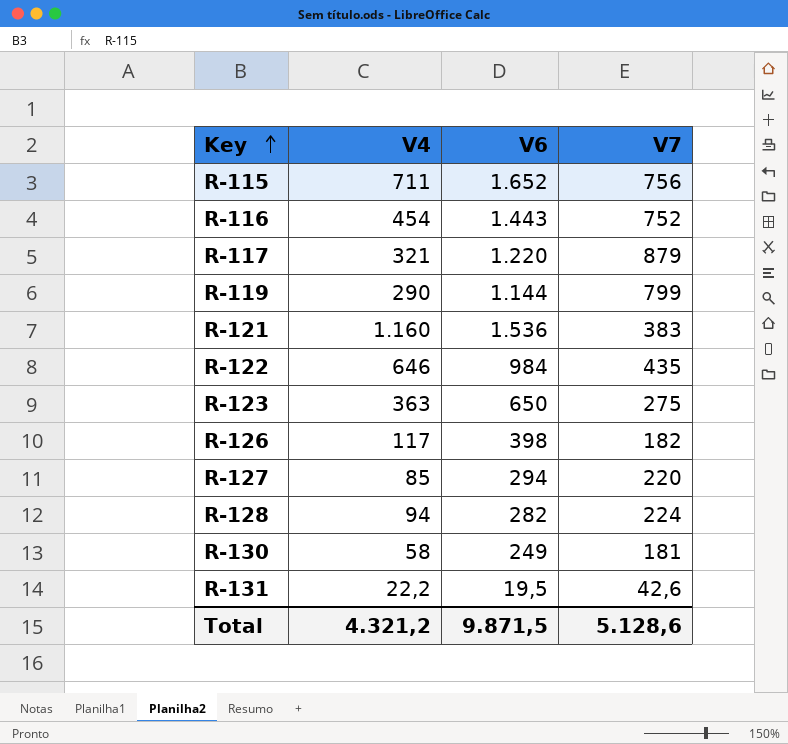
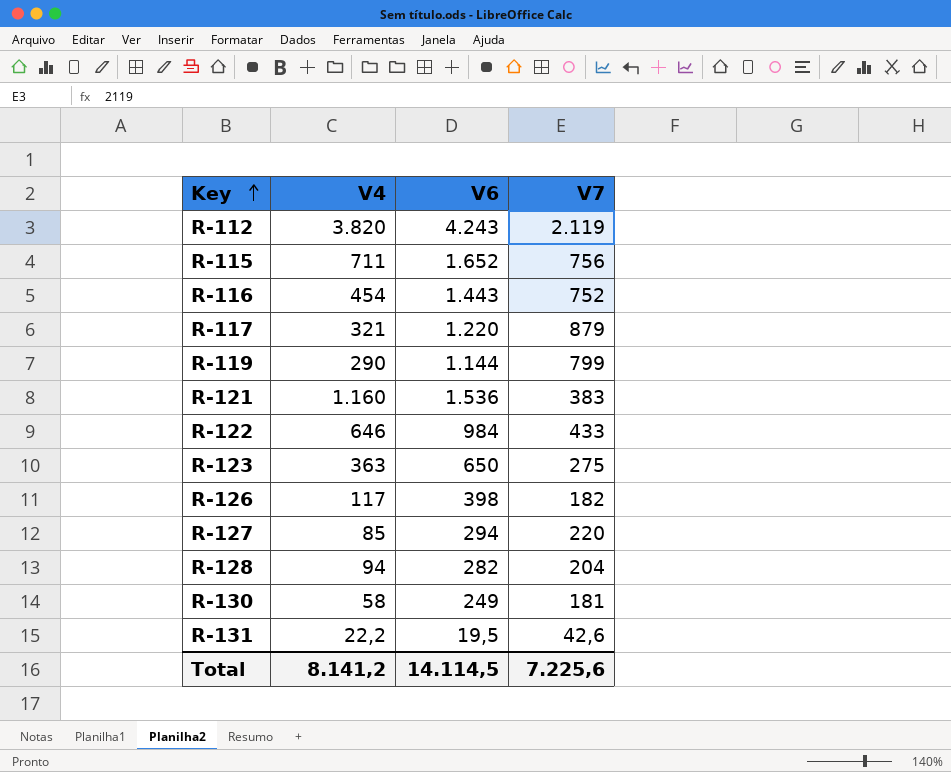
row R-112: none -> 3.820 | 4.243 | 2.119
R-122 | V7: 435 -> 433
R-128 | V7: 224 -> 204
Total | V4: 4.321,2 -> 8.141,2
Total | V6: 9.871,5 -> 14.114,5
Total | V7: 5.128,6 -> 7.225,6

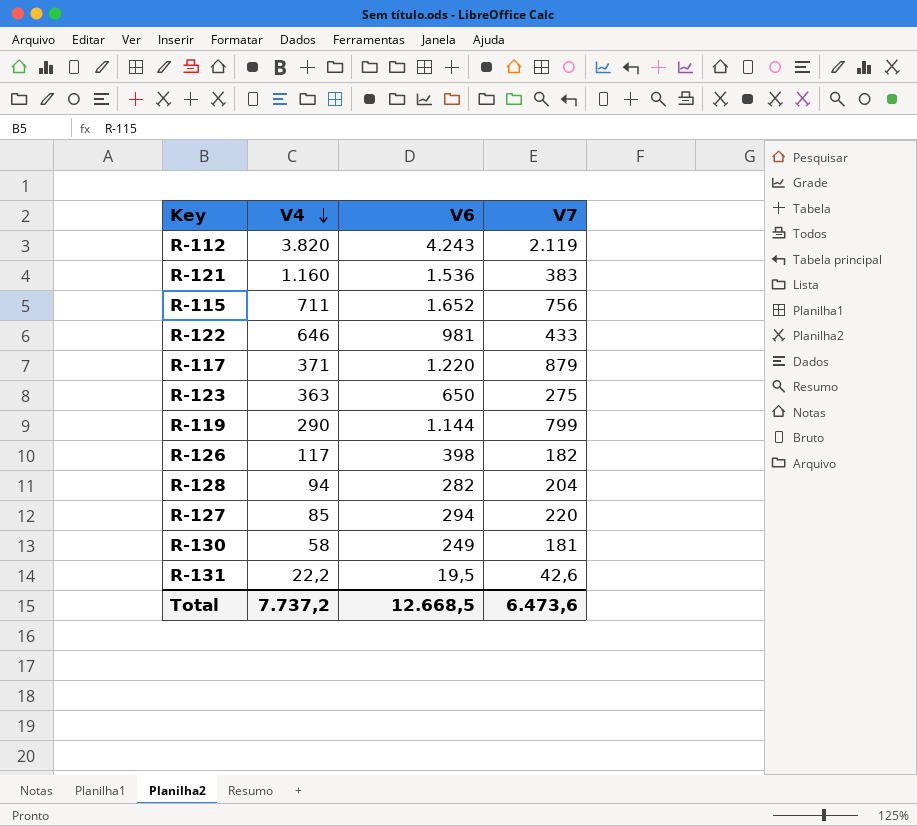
row order: Key ascending -> V4 descending
row R-116: 454 | 1.443 | 752 -> none
R-122 | V6: 984 -> 981
R-117 | V4: 321 -> 371
Total | V4: 8.141,2 -> 7.737,2
Total | V6: 14.114,5 -> 12.668,5
Total | V7: 7.225,6 -> 6.473,6

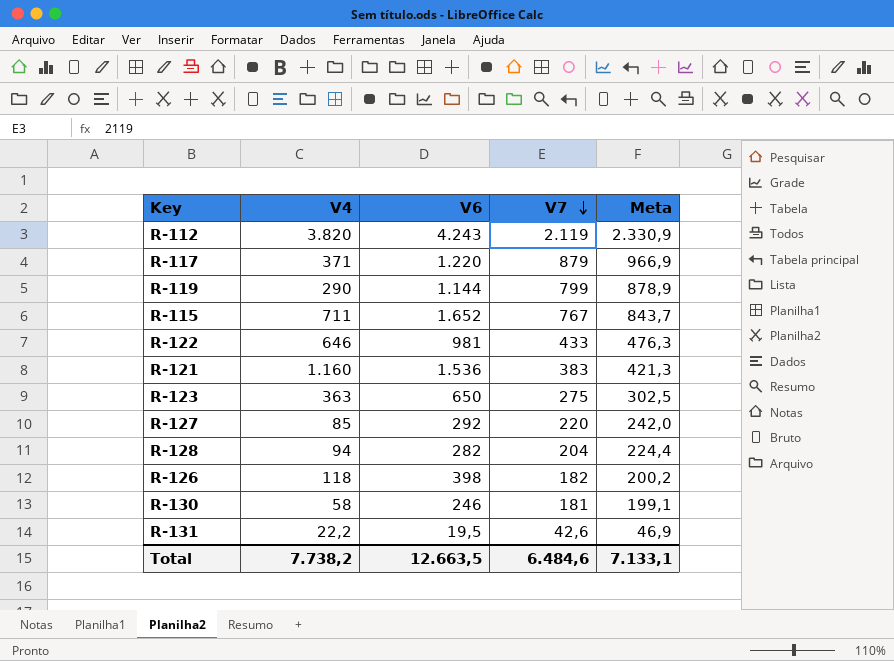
row order: V4 descending -> V7 descending
column Meta | formula: none -> [V7] * 1,1
R-115 | V7: 756 -> 767
R-127 | V6: 294 -> 292
R-126 | V4: 117 -> 118
R-130 | V6: 249 -> 246
Total | V4: 7.737,2 -> 7.738,2
Total | V6: 12.668,5 -> 12.663,5
Total | V7: 6.473,6 -> 6.484,6

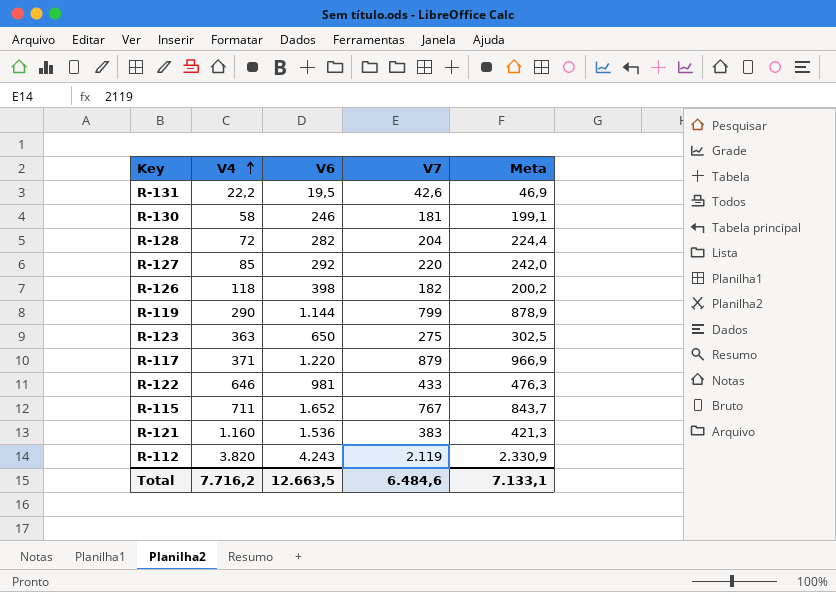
row order: V7 descending -> V4 ascending
R-128 | V4: 94 -> 72
Total | V4: 7.738,2 -> 7.716,2

